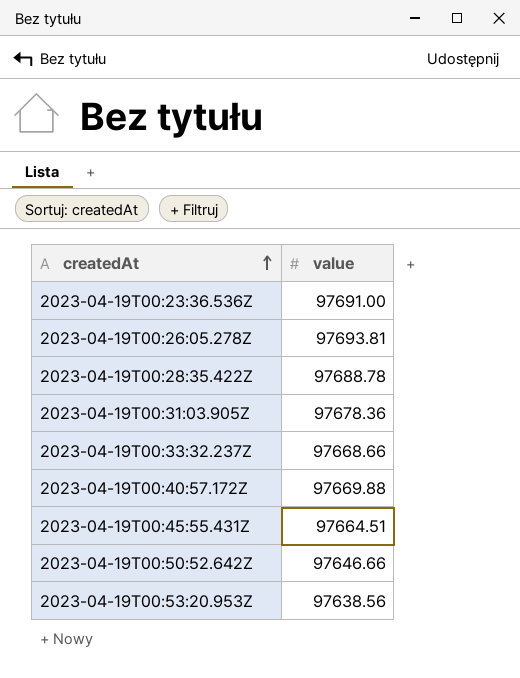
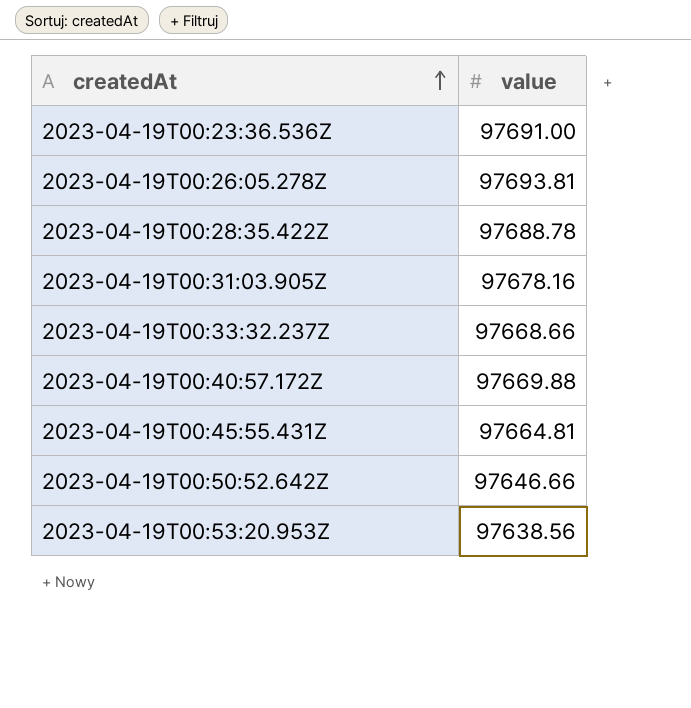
2023-04-19T00:31:03.905Z | value: 97678.36 -> 97678.16
2023-04-19T00:45:55.431Z | value: 97664.51 -> 97664.81

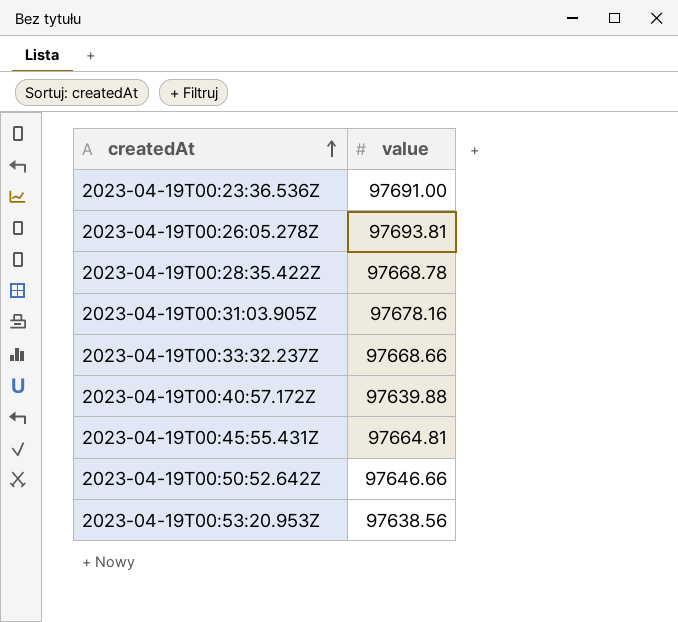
2023-04-19T00:28:35.422Z | value: 97688.78 -> 97668.78
2023-04-19T00:40:57.172Z | value: 97669.88 -> 97639.88

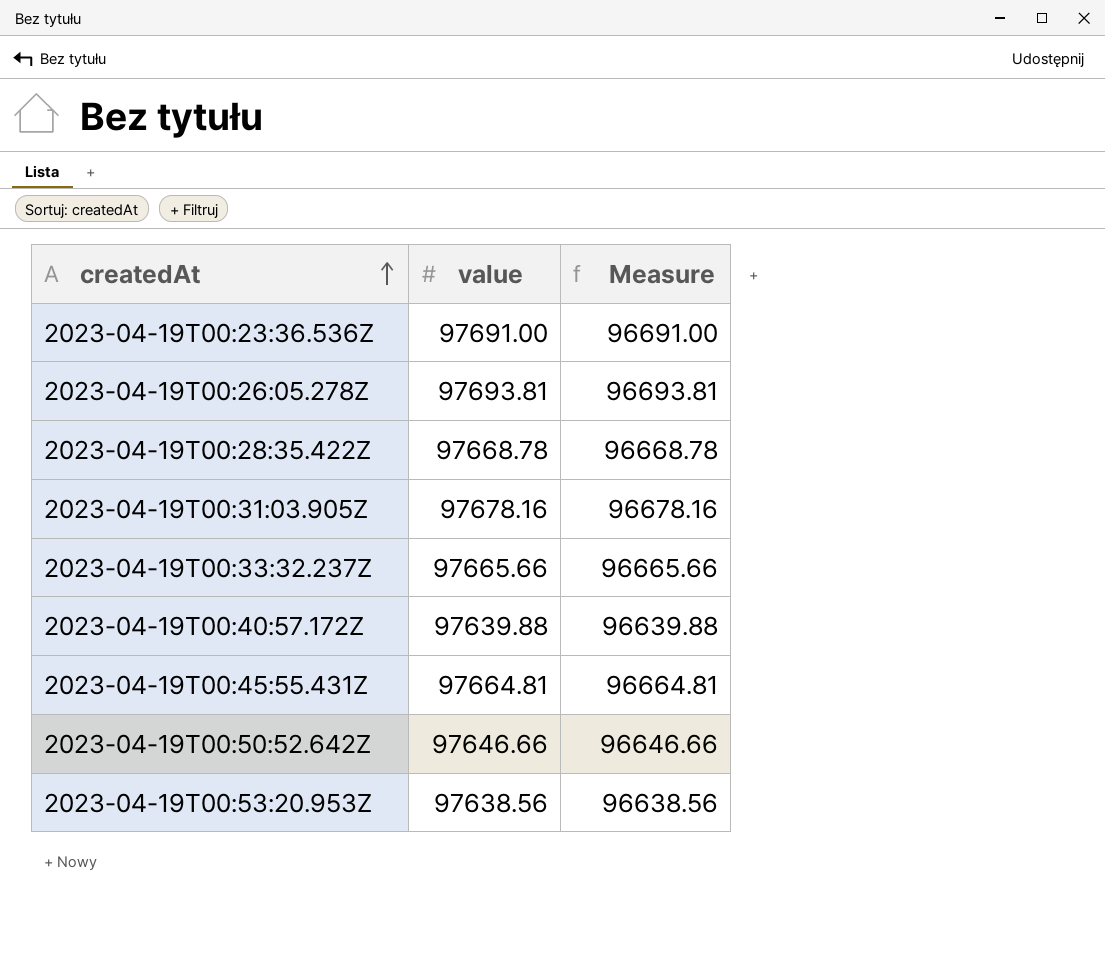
column Measure | formula: none -> [value] - 1000
2023-04-19T00:33:32.237Z | value: 97668.66 -> 97665.66

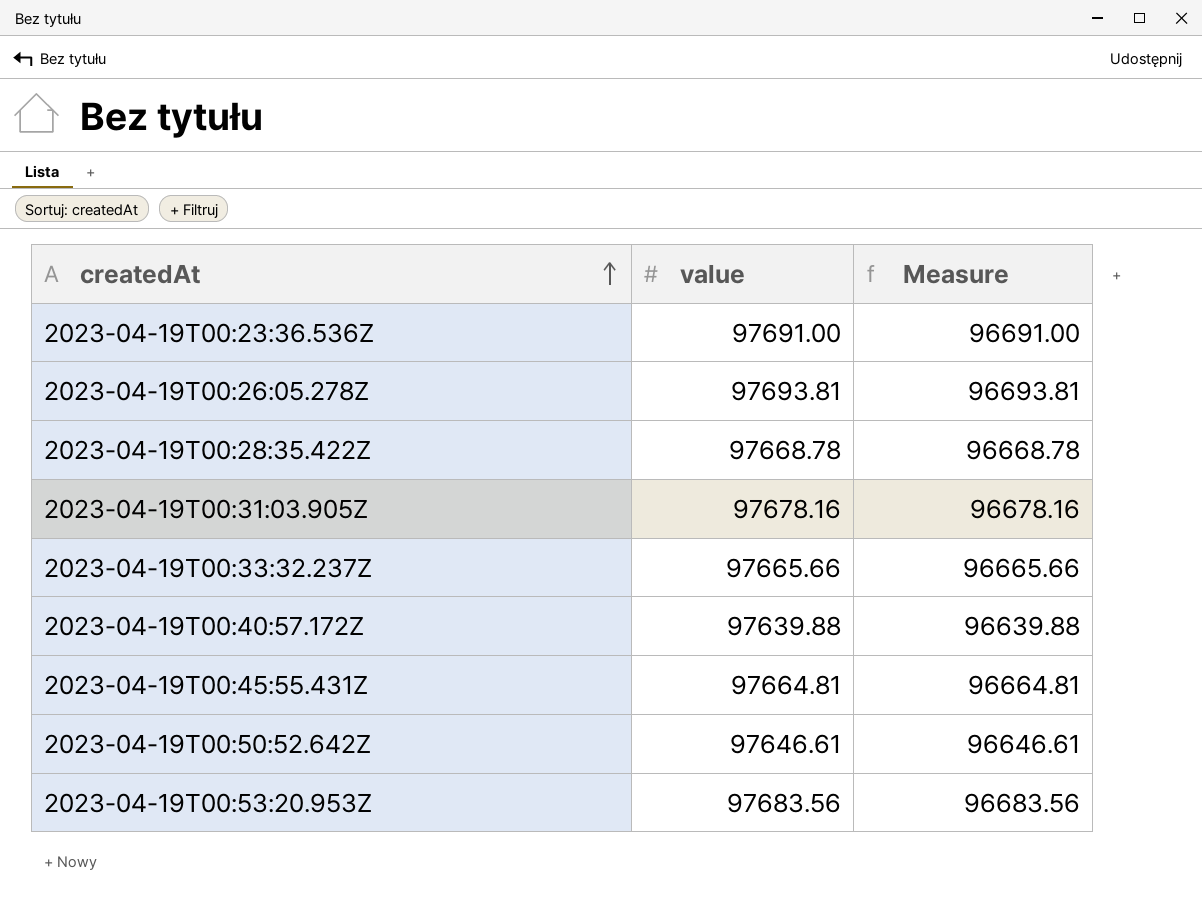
2023-04-19T00:50:52.642Z | value: 97646.66 -> 97646.61
2023-04-19T00:50:52.642Z | Measure: 96646.66 -> 96646.61
2023-04-19T00:53:20.953Z | value: 97638.56 -> 97683.56
2023-04-19T00:53:20.953Z | Measure: 96638.56 -> 96683.56

